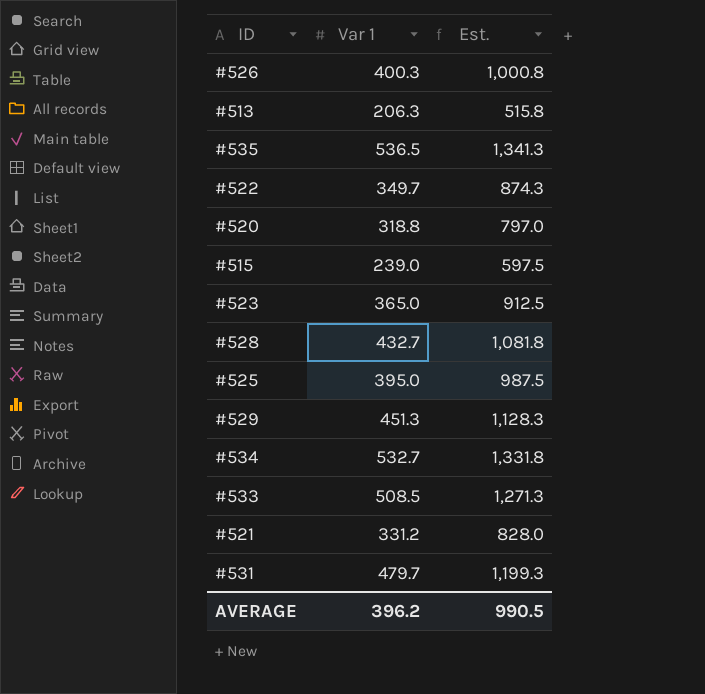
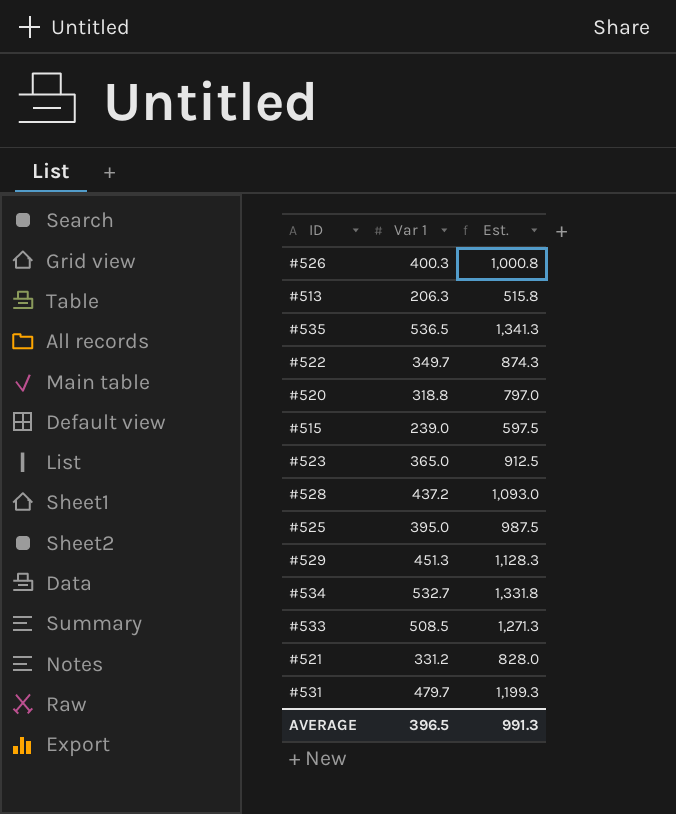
#528 | Var 1: 432.7 -> 437.2
#528 | Est.: 1,081.8 -> 1,093.0
AVERAGE | Var 1: 396.2 -> 396.5
AVERAGE | Est.: 990.5 -> 991.3

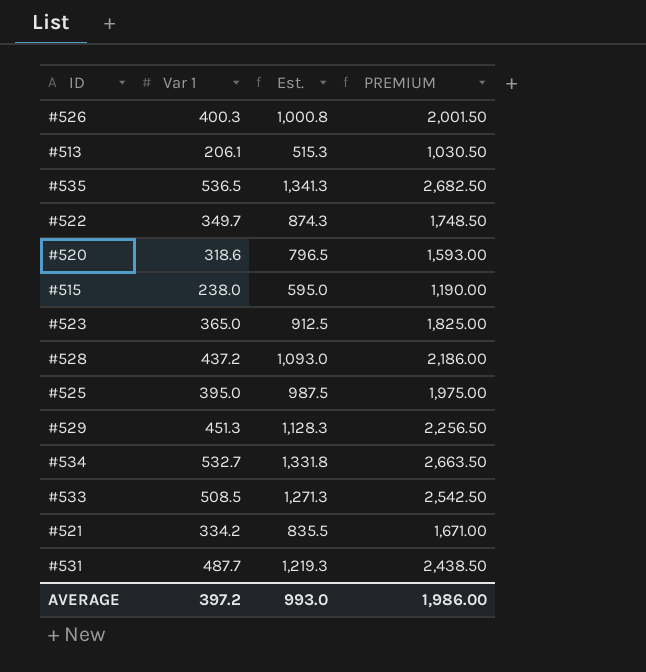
column PREMIUM | formula: none -> [Var 1] * 5
#513 | Var 1: 206.3 -> 206.1
#513 | Est.: 515.8 -> 515.3
#520 | Var 1: 318.8 -> 318.6
#520 | Est.: 797.0 -> 796.5
#515 | Var 1: 239.0 -> 238.0
#515 | Est.: 597.5 -> 595.0
#521 | Var 1: 331.2 -> 334.2
#521 | Est.: 828.0 -> 835.5
#531 | Var 1: 479.7 -> 487.7
#531 | Est.: 1,199.3 -> 1,219.3
AVERAGE | Var 1: 396.5 -> 397.2
AVERAGE | Est.: 991.3 -> 993.0

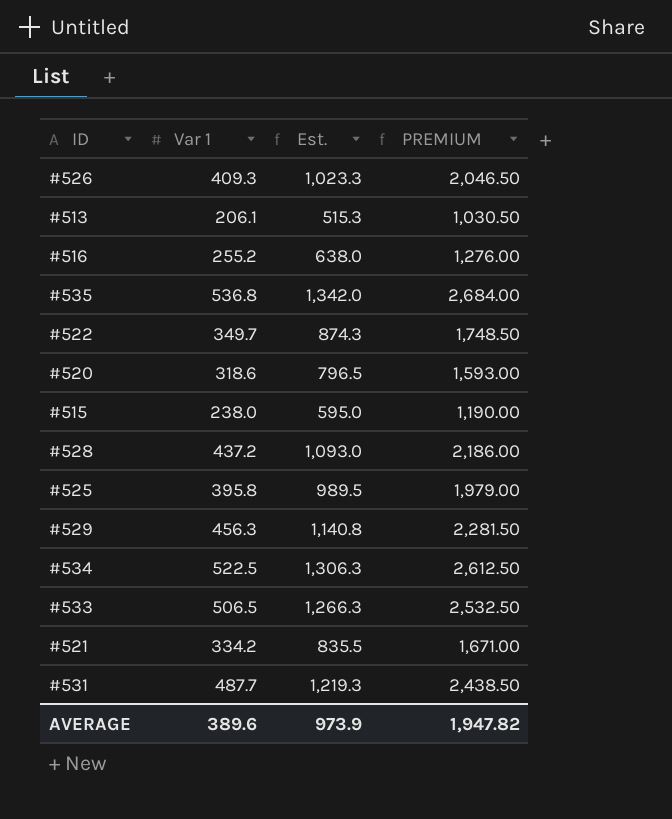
row #523: 365.0 | 912.5 | 1,825.00 -> none
#526 | Var 1: 400.3 -> 409.3
#526 | Est.: 1,000.8 -> 1,023.3
#526 | PREMIUM: 2,001.50 -> 2,046.50
row #516: none -> 255.2 | 638.0 | 1,276.00
#535 | Var 1: 536.5 -> 536.8
#535 | Est.: 1,341.3 -> 1,342.0
#535 | PREMIUM: 2,682.50 -> 2,684.00
#525 | Var 1: 395.0 -> 395.8
#525 | Est.: 987.5 -> 989.5
#525 | PREMIUM: 1,975.00 -> 1,979.00
#529 | Var 1: 451.3 -> 456.3
#529 | Est.: 1,128.3 -> 1,140.8
#529 | PREMIUM: 2,256.50 -> 2,281.50
#534 | Var 1: 532.7 -> 522.5
#534 | Est.: 1,331.8 -> 1,306.3
#534 | PREMIUM: 2,663.50 -> 2,612.50
#533 | Var 1: 508.5 -> 506.5
#533 | Est.: 1,271.3 -> 1,266.3
#533 | PREMIUM: 2,542.50 -> 2,532.50
AVERAGE | Var 1: 397.2 -> 389.6
AVERAGE | Est.: 993.0 -> 973.9
AVERAGE | PREMIUM: 1,986.00 -> 1,947.82

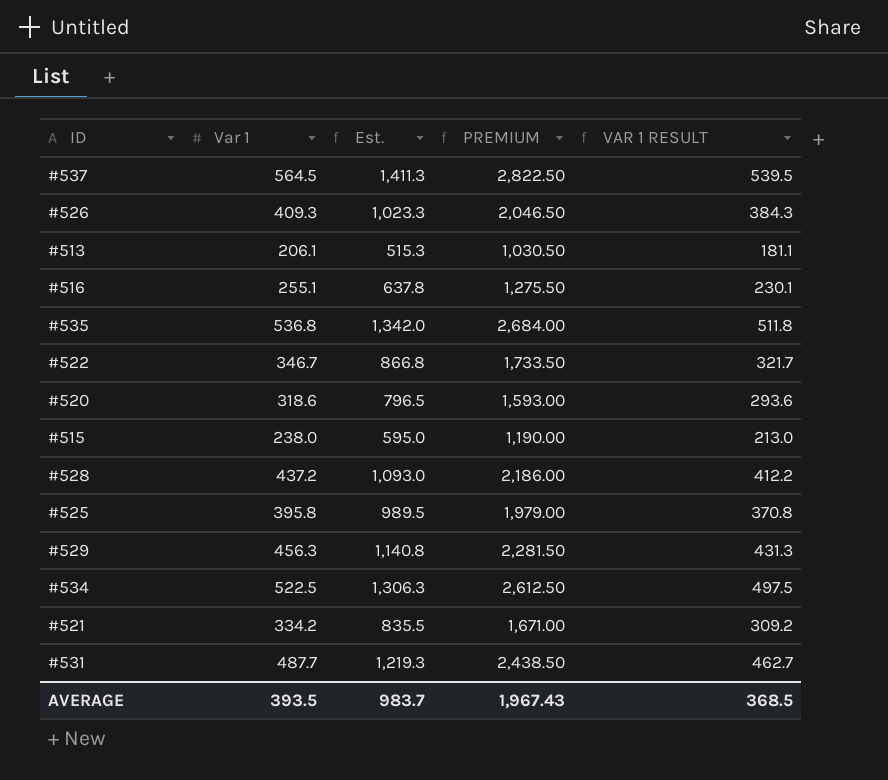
column VAR 1 RESULT | formula: none -> [Var 1] - 25
row #533: 506.5 | 1,266.3 | 2,532.50 -> none
row #537: none -> 564.5 | 1,411.3 | 2,822.50 | 539.5
#516 | Var 1: 255.2 -> 255.1
#516 | Est.: 638.0 -> 637.8
#516 | PREMIUM: 1,276.00 -> 1,275.50
#522 | Var 1: 349.7 -> 346.7
#522 | Est.: 874.3 -> 866.8
#522 | PREMIUM: 1,748.50 -> 1,733.50
AVERAGE | Var 1: 389.6 -> 393.5
AVERAGE | Est.: 973.9 -> 983.7
AVERAGE | PREMIUM: 1,947.82 -> 1,967.43

